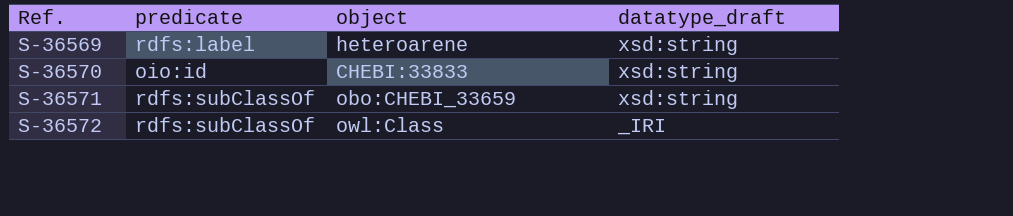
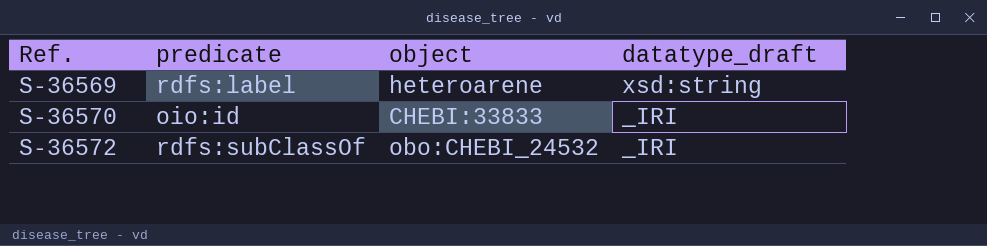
row S-36571: rdfs:subClassOf | obo:CHEBI_33659 | xsd:string -> none
S-36570 | datatype_draft: xsd:string -> _IRI
S-36572 | object: owl:Class -> obo:CHEBI_24532

